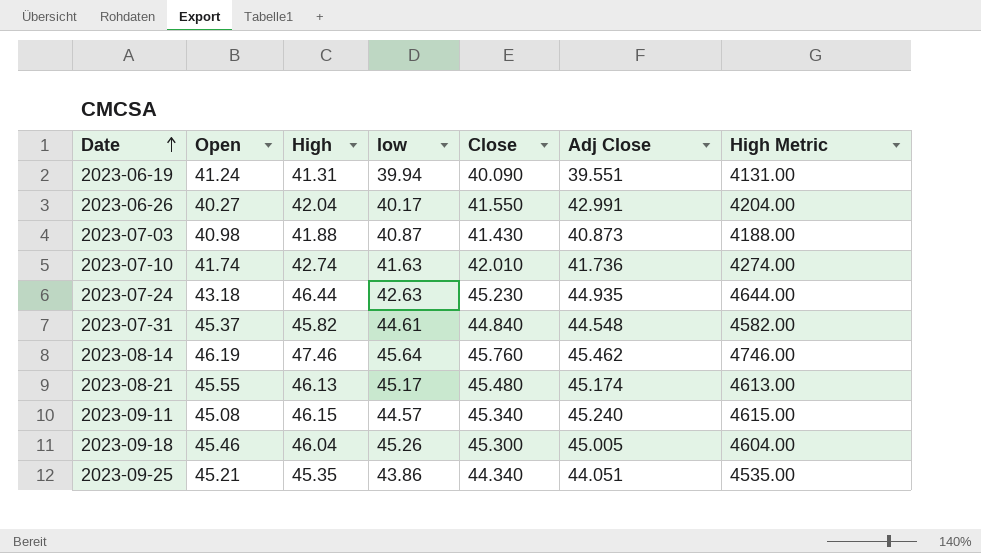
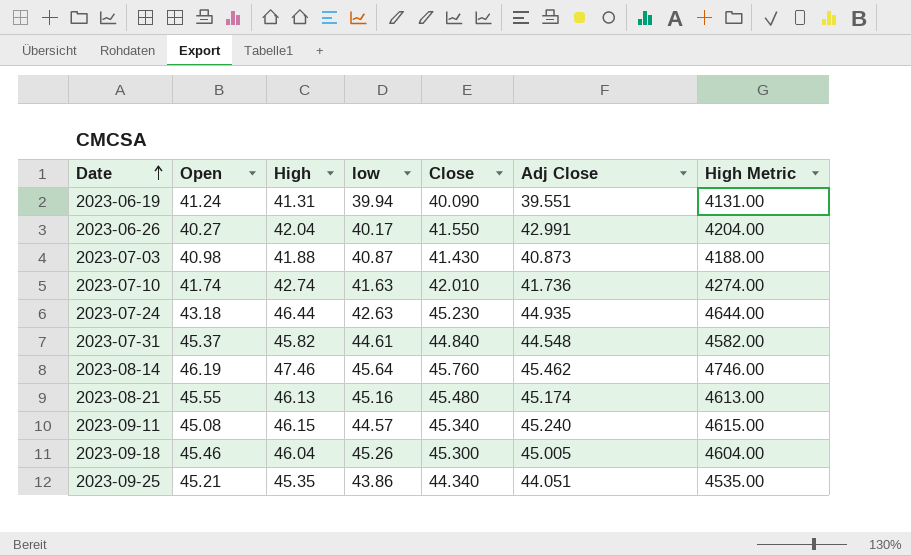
2023-08-21 | low: 45.17 -> 45.16

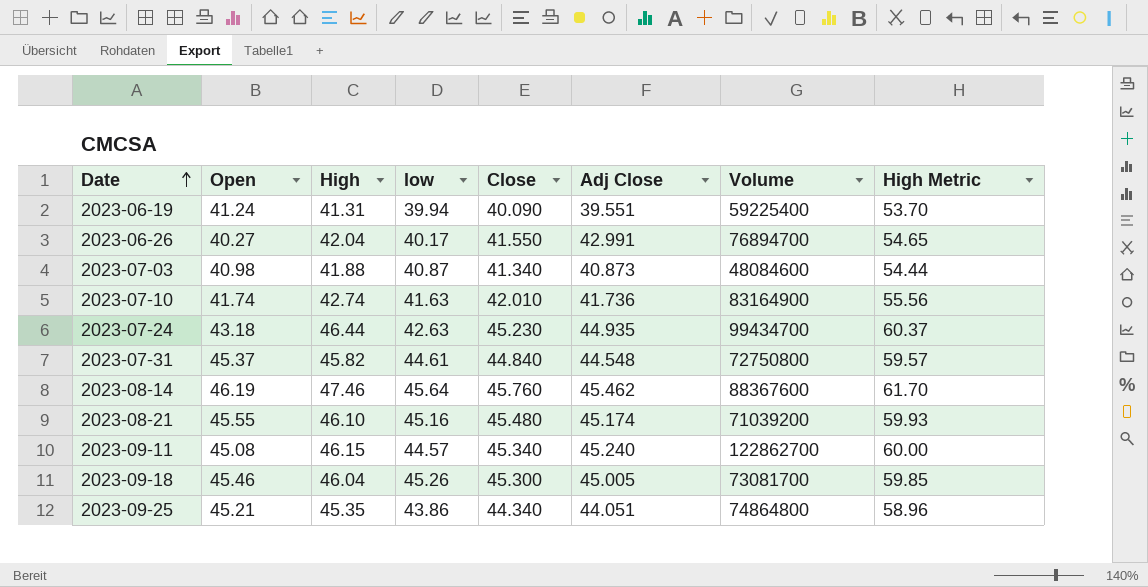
column Volume | position: none -> 7
column High Metric | formula: [High] * 100 -> [High] * 1.3
2023-07-03 | Close: 41.430 -> 41.340
2023-08-21 | High: 46.13 -> 46.10

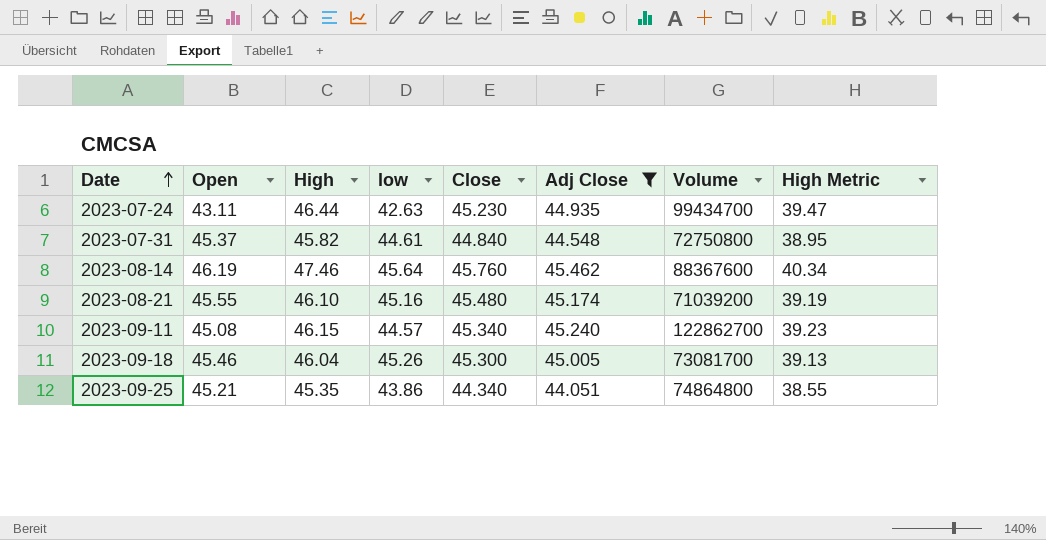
filter: none -> Adj Close >= 44.051
column High Metric | formula: [High] * 1.3 -> [High] * 0.85
2023-07-24 | Open: 43.18 -> 43.11

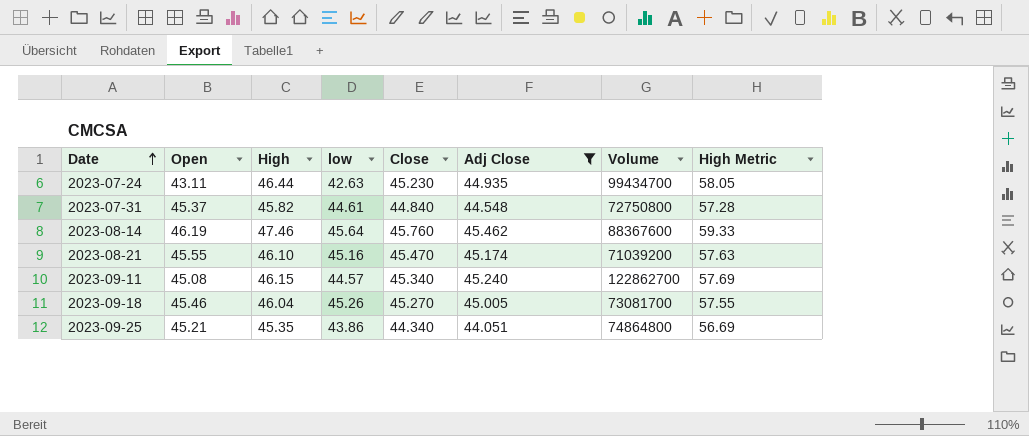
column High Metric | formula: [High] * 0.85 -> [High] * 1.25
2023-08-21 | Close: 45.480 -> 45.470
2023-09-18 | Close: 45.300 -> 45.270

